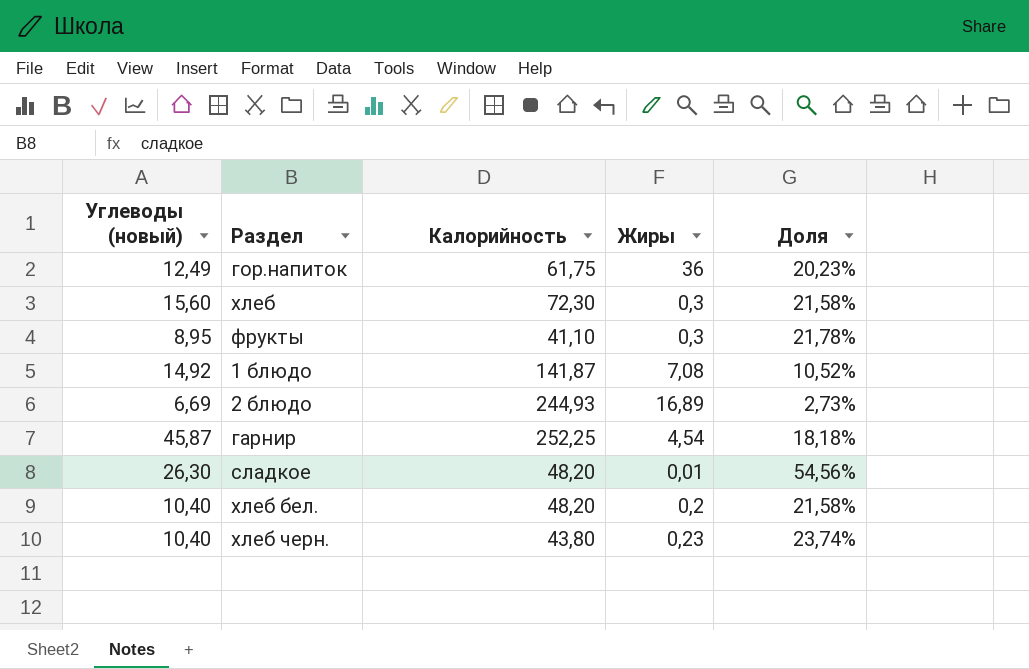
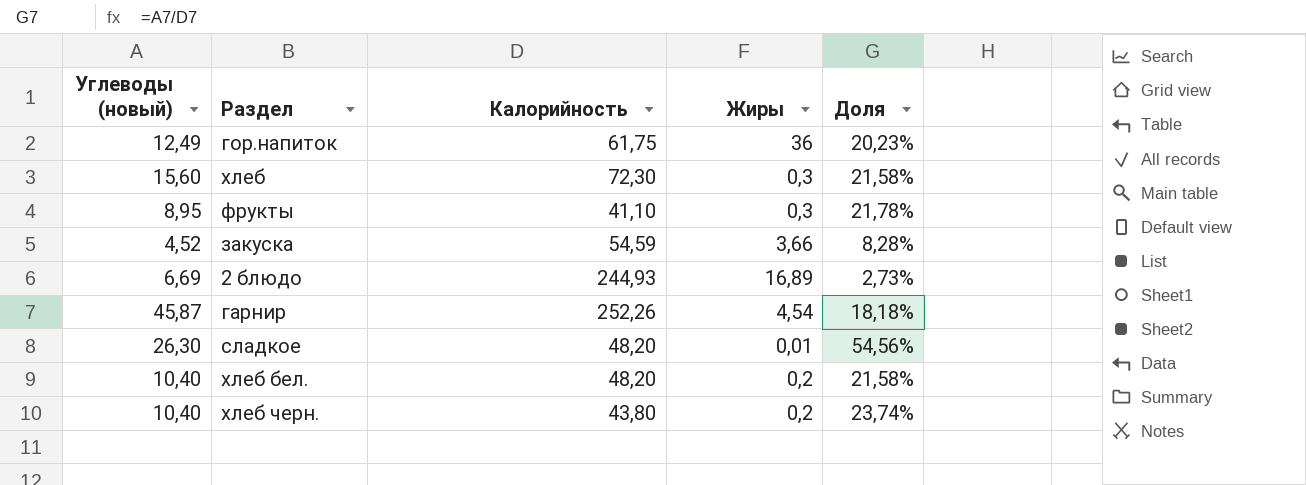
row 1 блюдо: 14,92 | 141,87 | 7,08 | 10,52% -> none
row закуска: none -> 4,52 | 54,59 | 3,66 | 8,28%
гарнир | Калорийность: 252,25 -> 252,26
хлеб черн. | Жиры: 0,23 -> 0,2

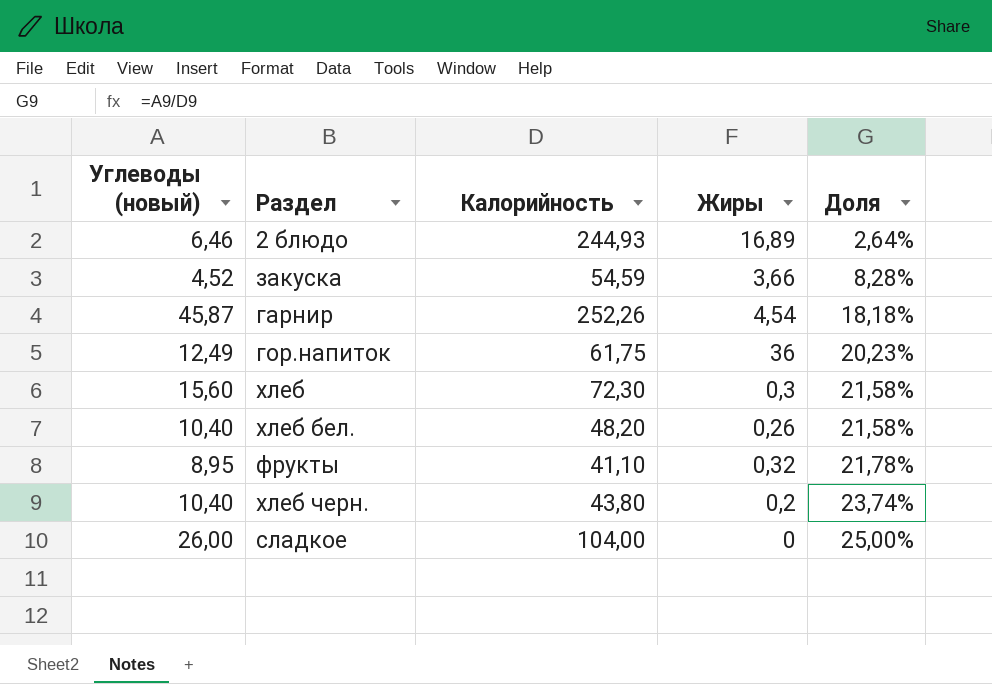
row order: none -> Доля ascending
2 блюдо | Углеводы (новый): 6,69 -> 6,46
2 блюдо | Доля: 2,73% -> 2,64%
хлеб бел. | Жиры: 0,2 -> 0,26
фрукты | Жиры: 0,3 -> 0,32
сладкое | Углеводы (новый): 26,30 -> 26,00
сладкое | Калорийность: 48,20 -> 104,00
сладкое | Жиры: 0,01 -> 0
сладкое | Доля: 54,56% -> 25,00%

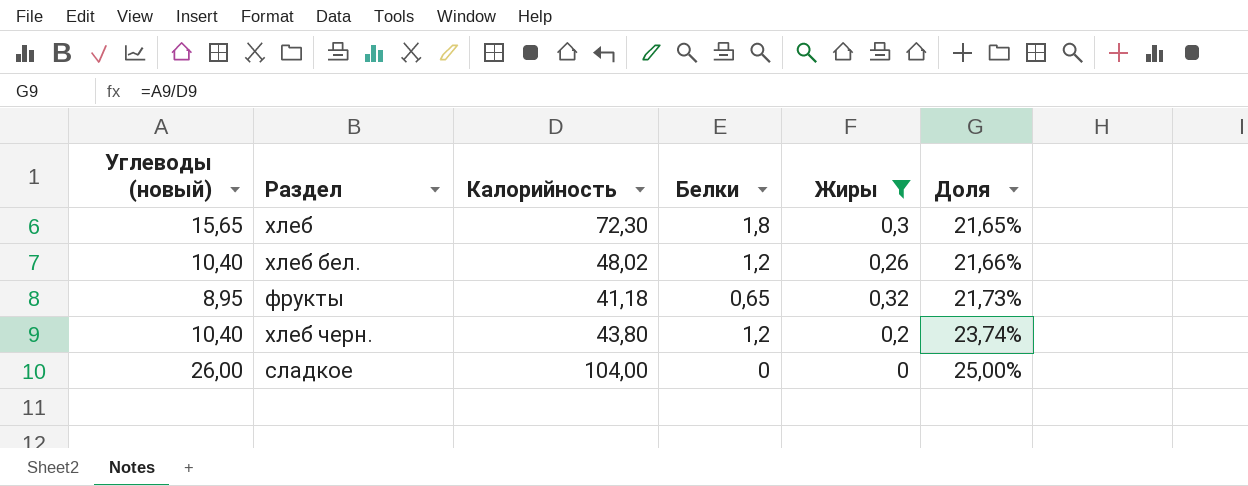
filter: none -> Жиры <= 0,32
column Белки | position: none -> 4
хлеб | Углеводы (новый): 15,60 -> 15,65
хлеб | Доля: 21,58% -> 21,65%
хлеб бел. | Калорийность: 48,20 -> 48,02
хлеб бел. | Доля: 21,58% -> 21,66%
фрукты | Калорийность: 41,10 -> 41,18
фрукты | Доля: 21,78% -> 21,73%

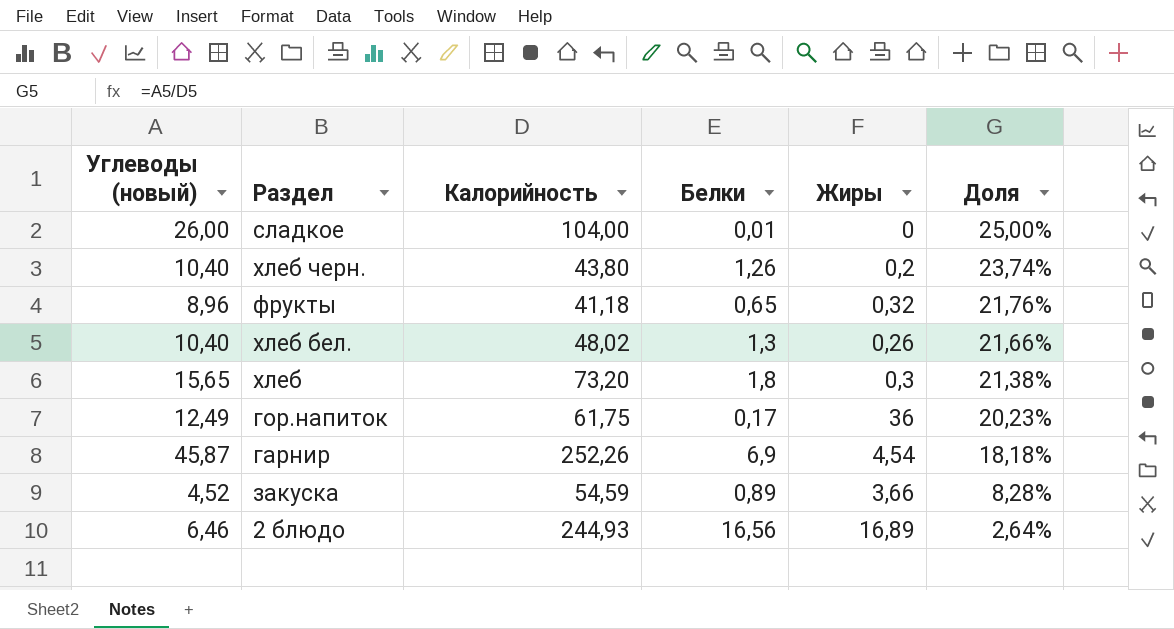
filter: Жиры <= 0,32 -> none
row order: Доля ascending -> Доля descending
сладкое | Белки: 0 -> 0,01
хлеб черн. | Белки: 1,2 -> 1,26
фрукты | Углеводы (новый): 8,95 -> 8,96
фрукты | Доля: 21,73% -> 21,76%
хлеб бел. | Белки: 1,2 -> 1,3
хлеб | Калорийность: 72,30 -> 73,20
хлеб | Доля: 21,65% -> 21,38%

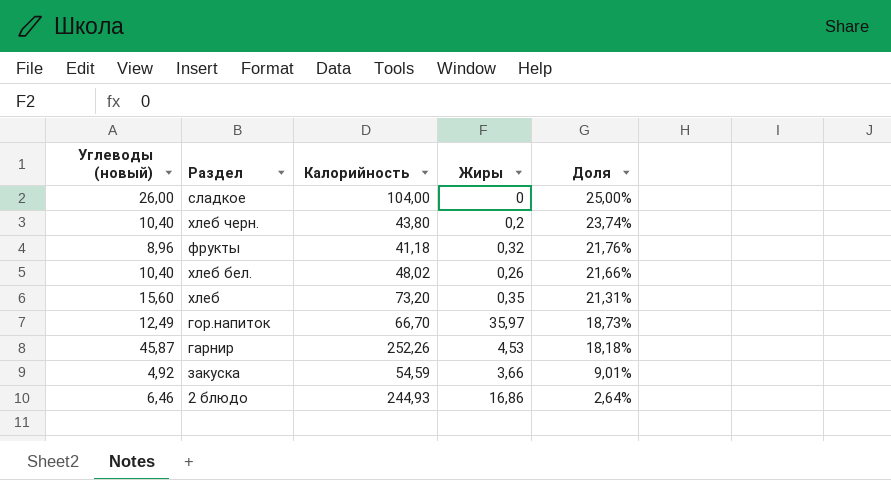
column Белки | position: 4 -> none
хлеб | Углеводы (новый): 15,65 -> 15,60
хлеб | Жиры: 0,3 -> 0,35
хлеб | Доля: 21,38% -> 21,31%
гор.напиток | Калорийность: 61,75 -> 66,70
гор.напиток | Жиры: 36 -> 35,97
гор.напиток | Доля: 20,23% -> 18,73%
гарнир | Жиры: 4,54 -> 4,53
закуска | Углеводы (новый): 4,52 -> 4,92
закуска | Доля: 8,28% -> 9,01%
2 блюдо | Жиры: 16,89 -> 16,86

